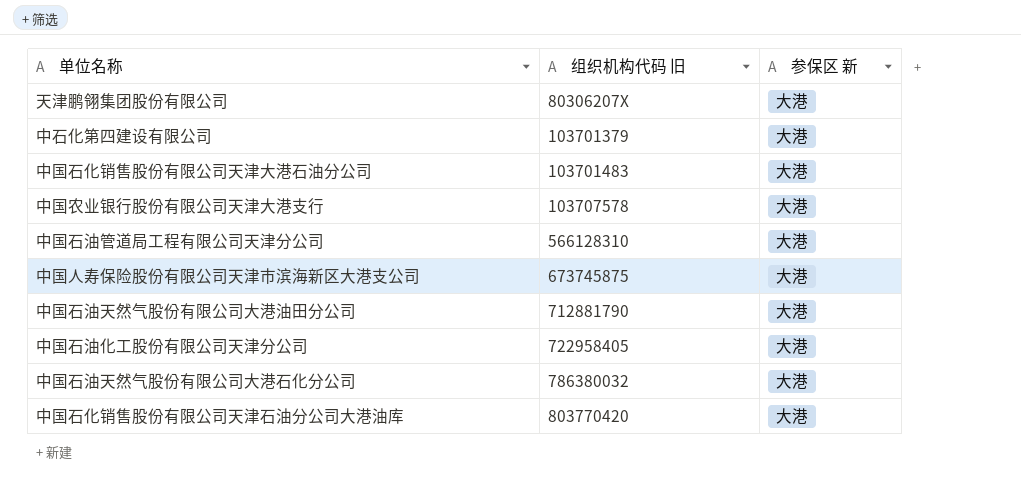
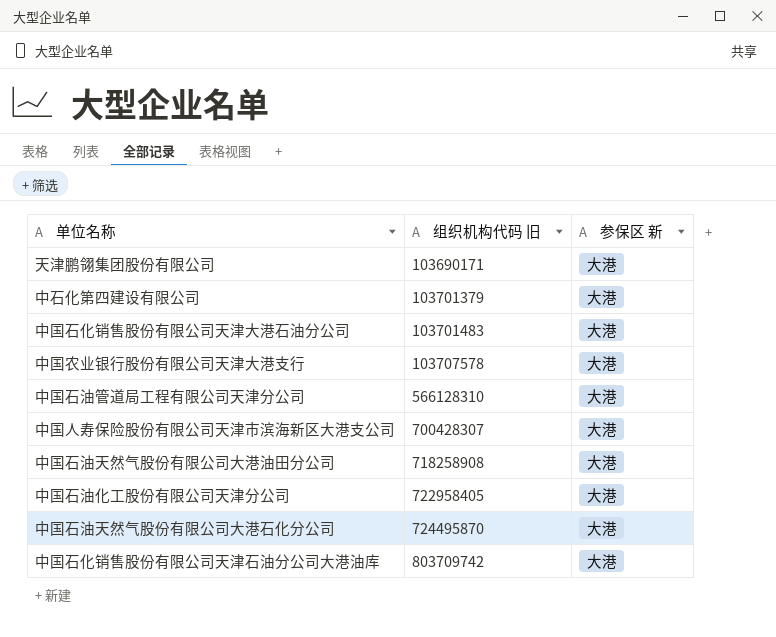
天津鹏翎集团股份有限公司 | 组织机构代码 旧: 80306207X -> 103690171
中国人寿保险股份有限公司天津市滨海新区大港支公司 | 组织机构代码 旧: 673745875 -> 700428307
中国石油天然气股份有限公司大港油田分公司 | 组织机构代码 旧: 712881790 -> 718258908
中国石油天然气股份有限公司大港石化分公司 | 组织机构代码 旧: 786380032 -> 724495870
中国石化销售股份有限公司天津石油分公司大港油库 | 组织机构代码 旧: 803770420 -> 803709742

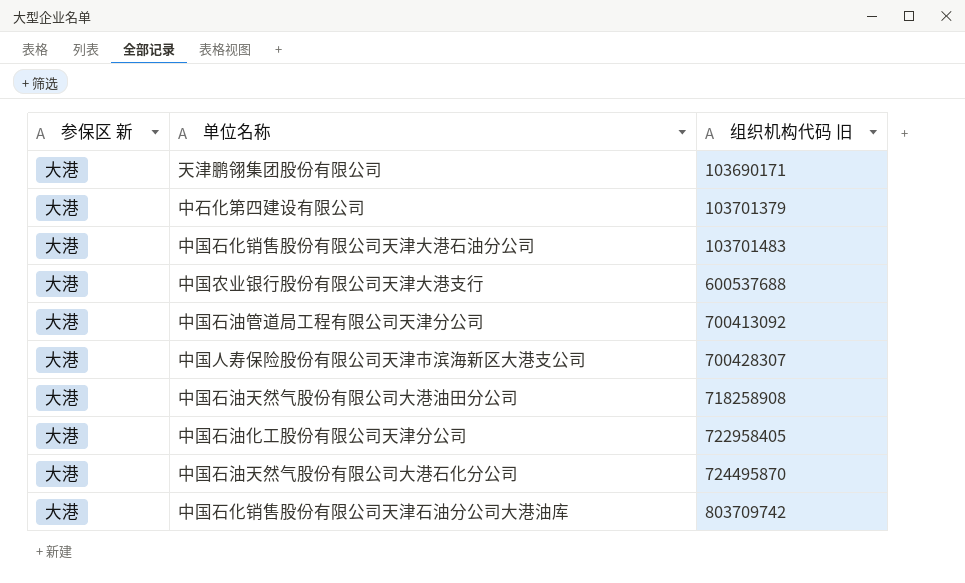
column 参保区 新 | position: 3 -> 1
中国农业银行股份有限公司天津大港支行 | 组织机构代码 旧: 103707578 -> 600537688
中国石油管道局工程有限公司天津分公司 | 组织机构代码 旧: 566128310 -> 700413092

